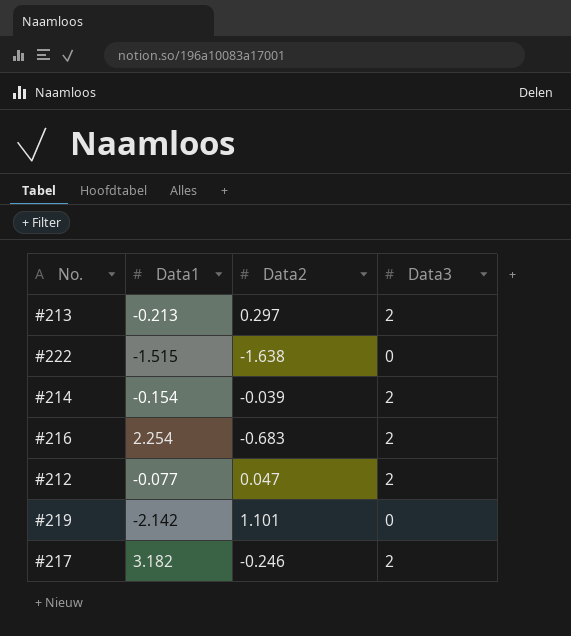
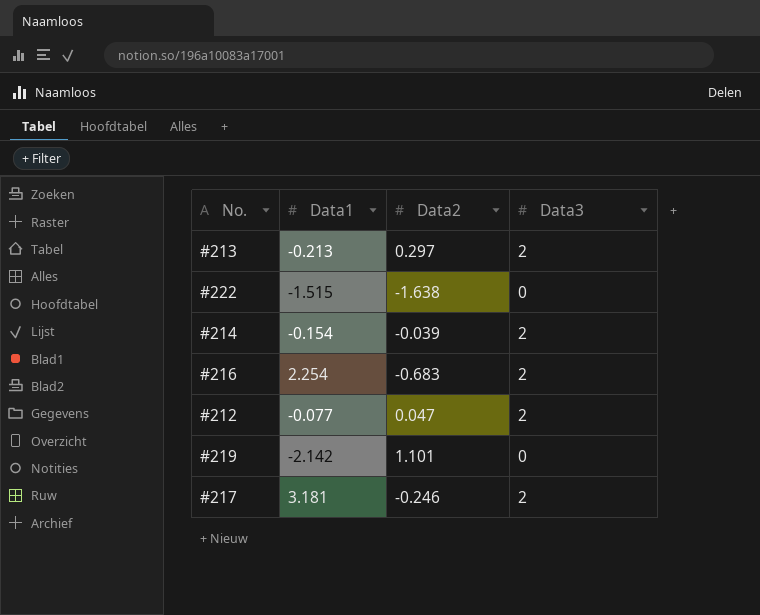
#217 | Data1: 3.182 -> 3.181

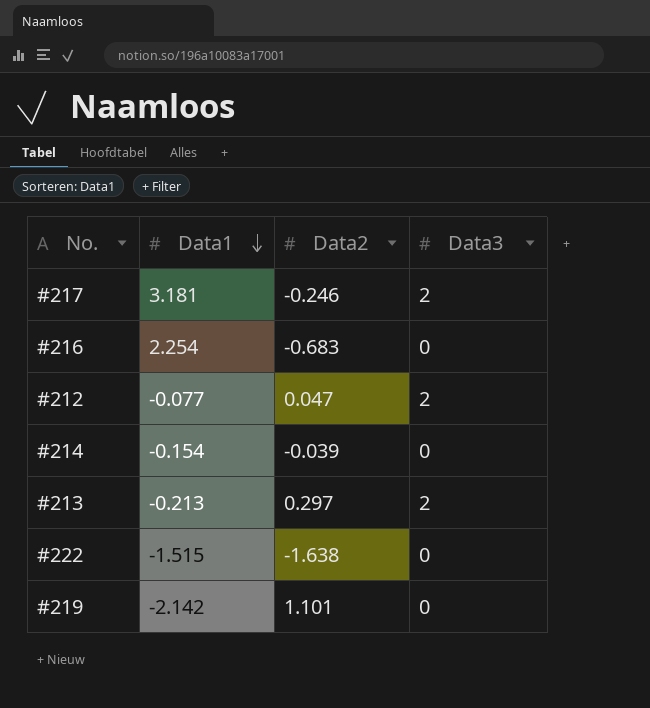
row order: none -> Data1 descending
#216 | Data3: 2 -> 0
#214 | Data3: 2 -> 0

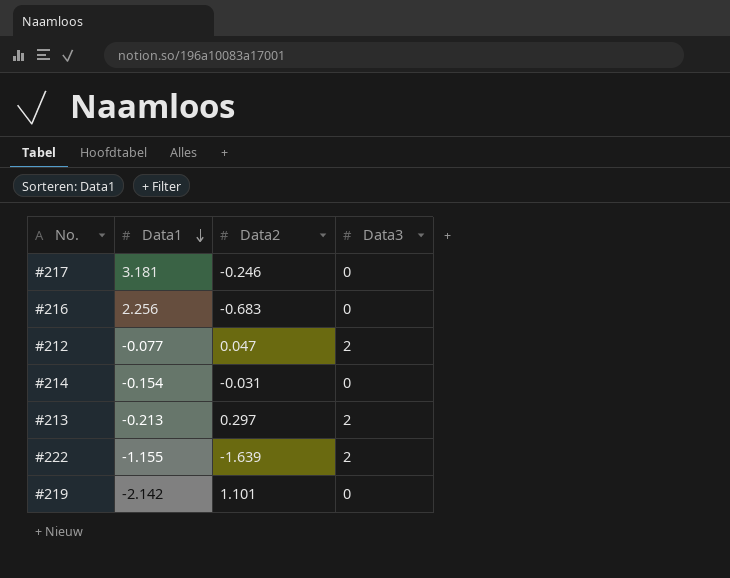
#217 | Data3: 2 -> 0
#216 | Data1: 2.254 -> 2.256
#214 | Data2: -0.039 -> -0.031
#222 | Data1: -1.515 -> -1.155
#222 | Data2: -1.638 -> -1.639
#222 | Data3: 0 -> 2

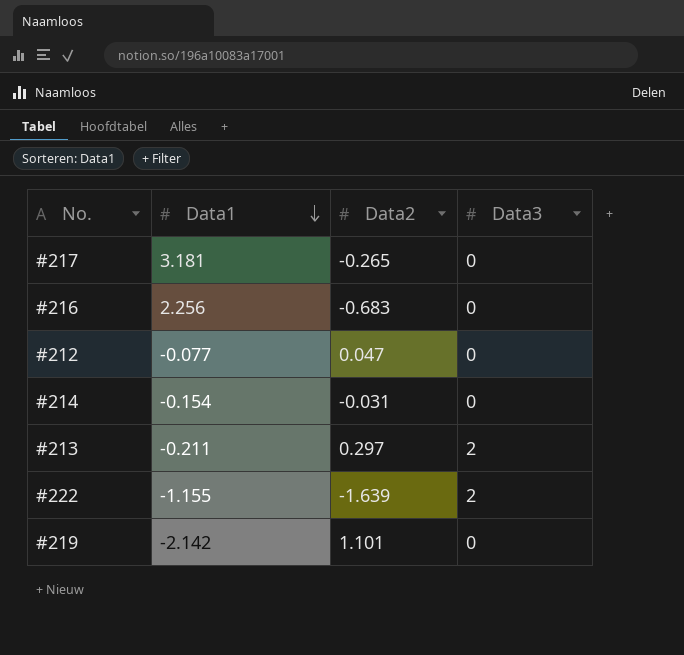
#217 | Data2: -0.246 -> -0.265
#212 | Data3: 2 -> 0
#213 | Data1: -0.213 -> -0.211

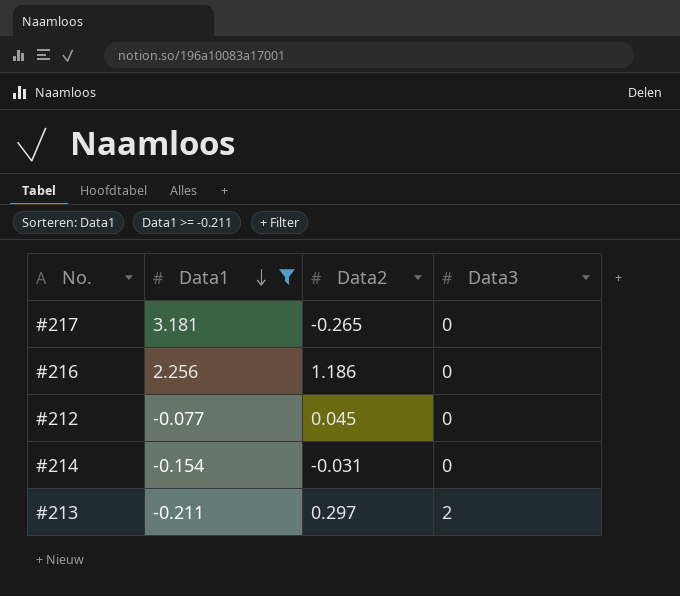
filter: none -> Data1 >= -0.211
#216 | Data2: -0.683 -> 1.186
#212 | Data2: 0.047 -> 0.045

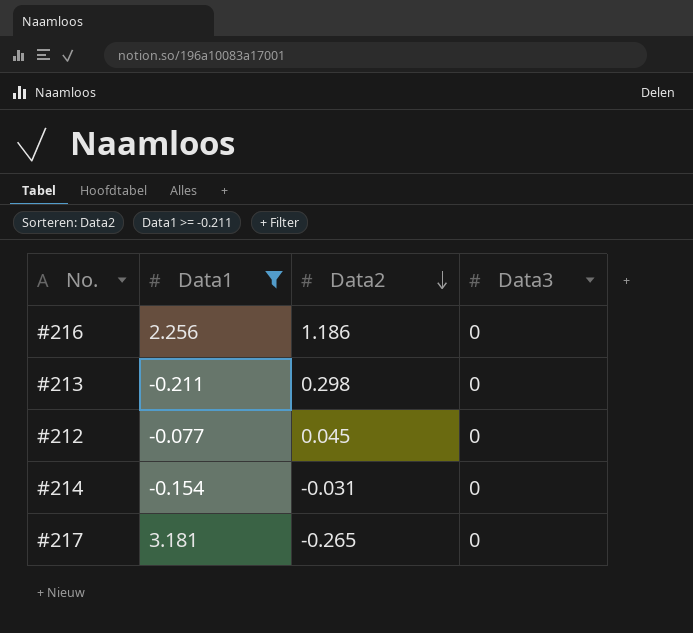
row order: Data1 descending -> Data2 descending
#213 | Data2: 0.297 -> 0.298
#213 | Data3: 2 -> 0

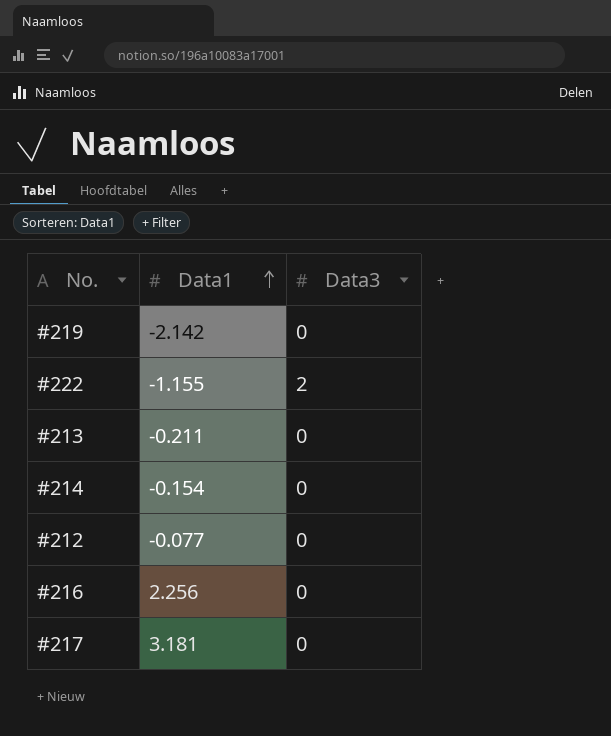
filter: Data1 >= -0.211 -> none
row order: Data2 descending -> Data1 ascending
column Data2 | position: 3 -> none

